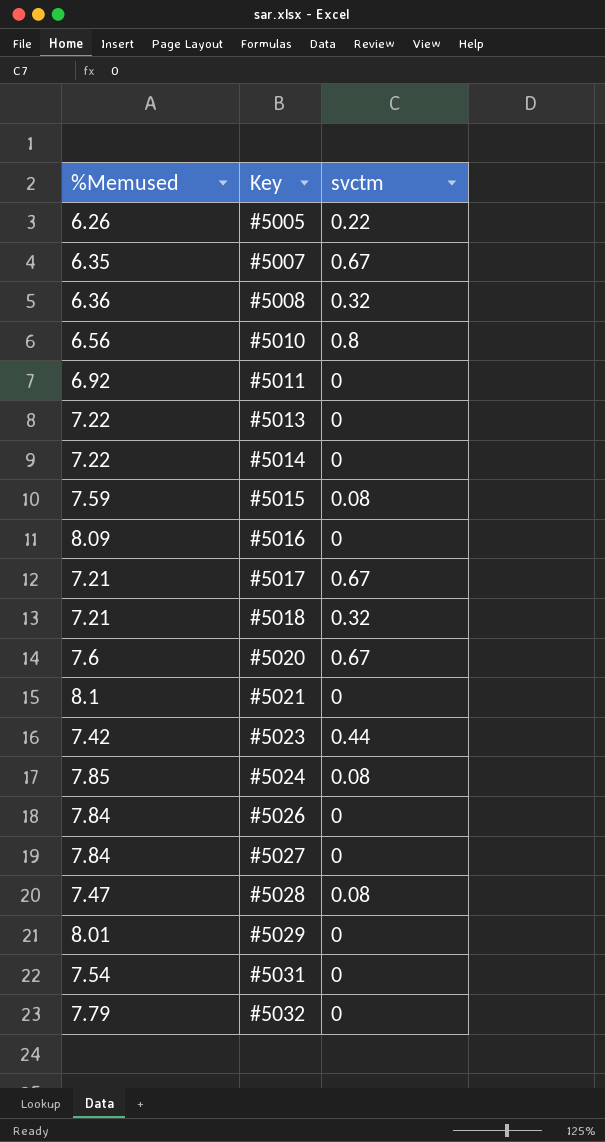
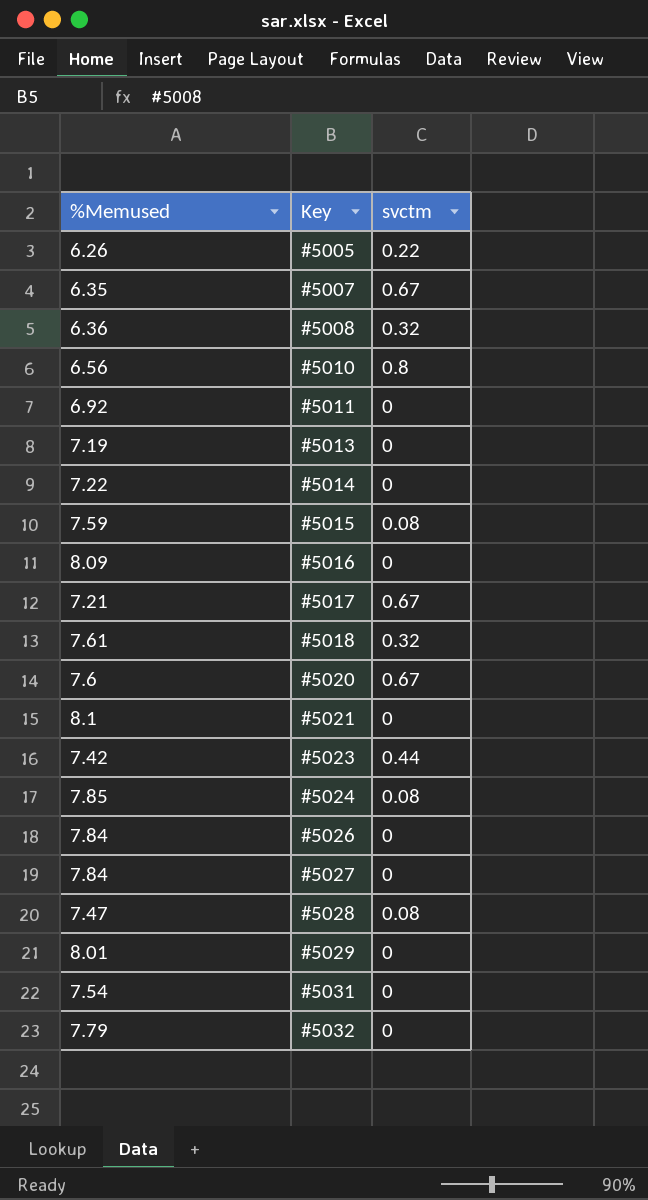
#5013 | %Memused: 7.22 -> 7.19
#5018 | %Memused: 7.21 -> 7.61

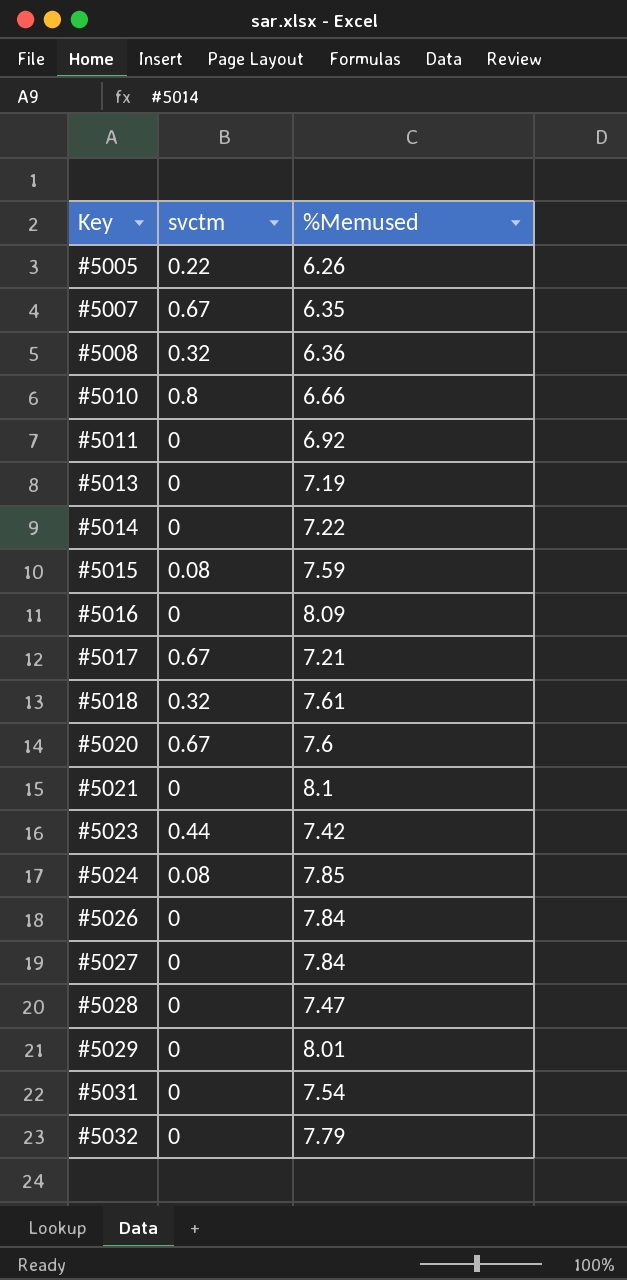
column %Memused | position: 1 -> 3
#5010 | %Memused: 6.56 -> 6.66
#5028 | svctm: 0.08 -> 0

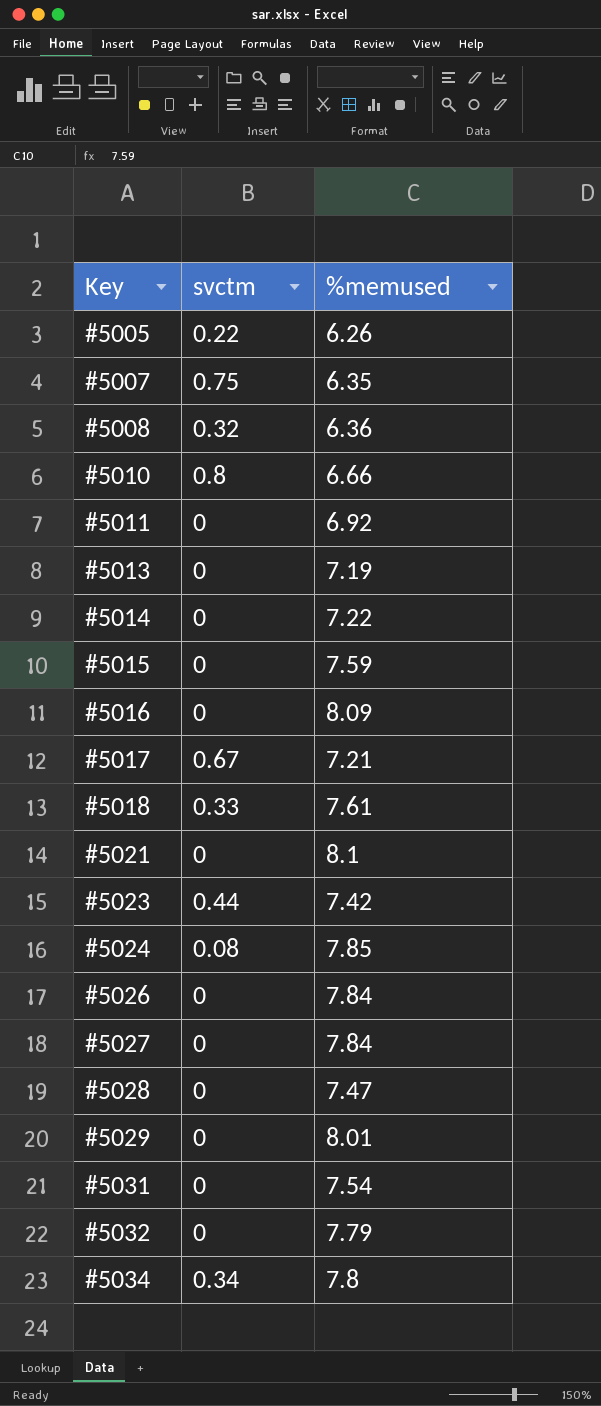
column name: %Memused -> %memused
row #5020: 0.67 | 7.6 -> none
#5007 | svctm: 0.67 -> 0.75
#5015 | svctm: 0.08 -> 0
#5018 | svctm: 0.32 -> 0.33
row #5034: none -> 0.34 | 7.8

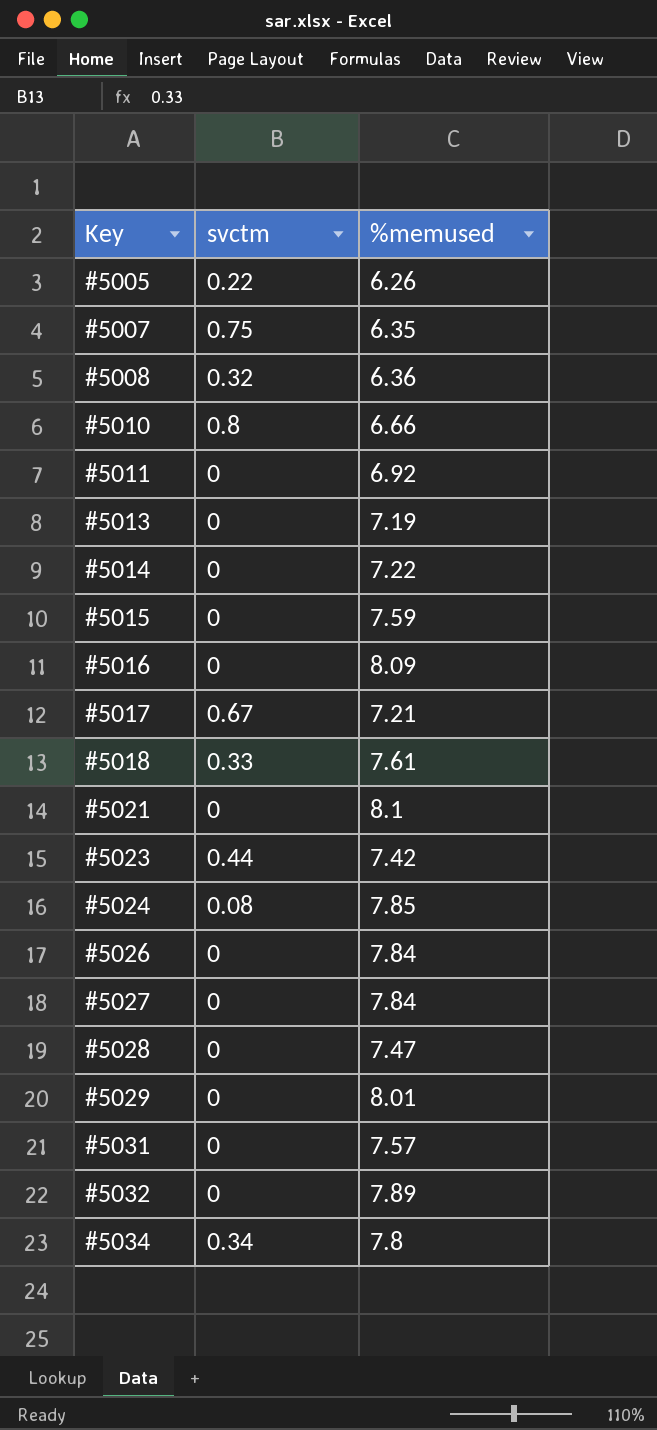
#5031 | %memused: 7.54 -> 7.57
#5032 | %memused: 7.79 -> 7.89

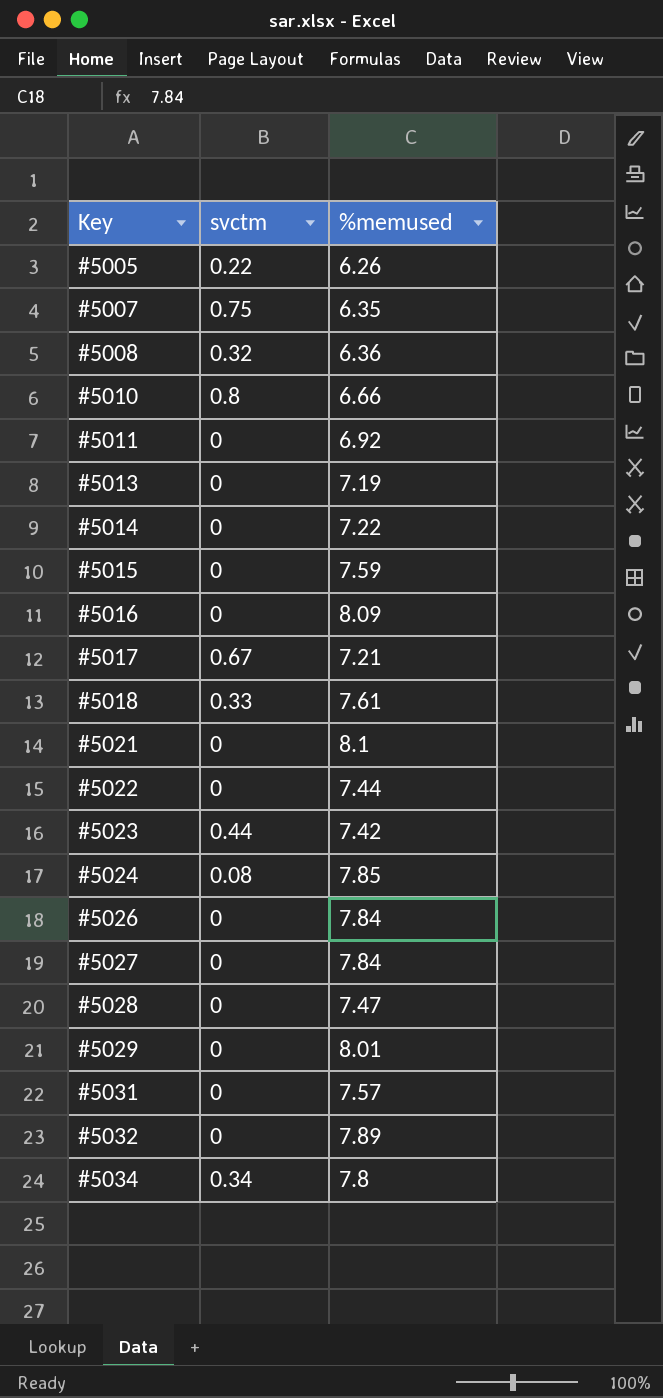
row #5022: none -> 0 | 7.44

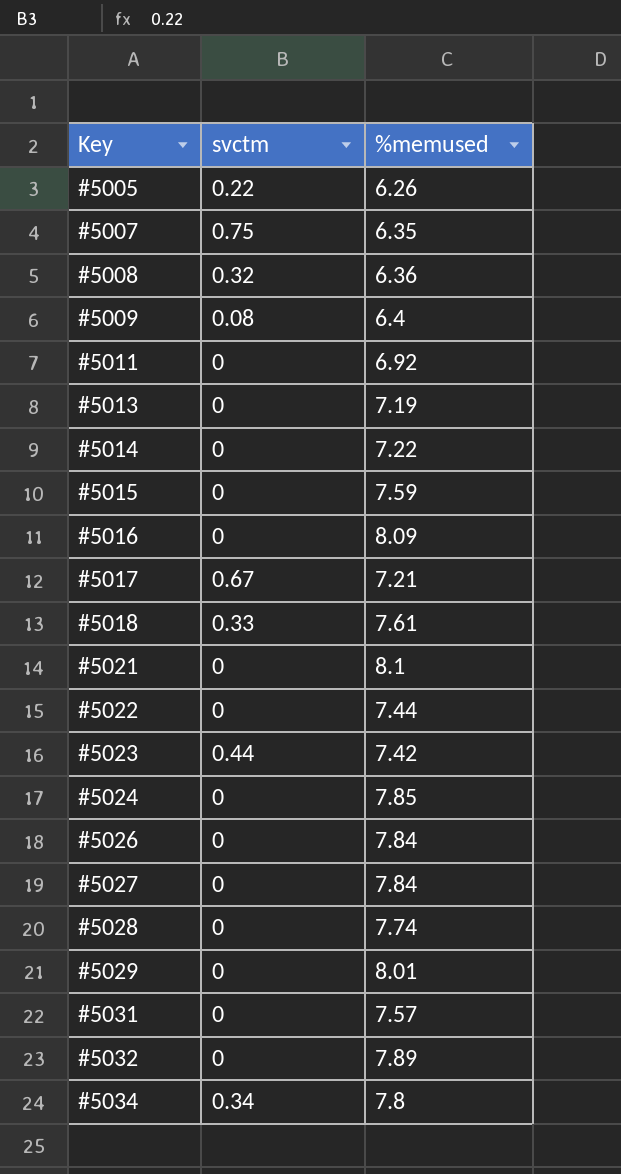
row #5010: 0.8 | 6.66 -> none
row #5009: none -> 0.08 | 6.4
#5024 | svctm: 0.08 -> 0
#5028 | %memused: 7.47 -> 7.74

